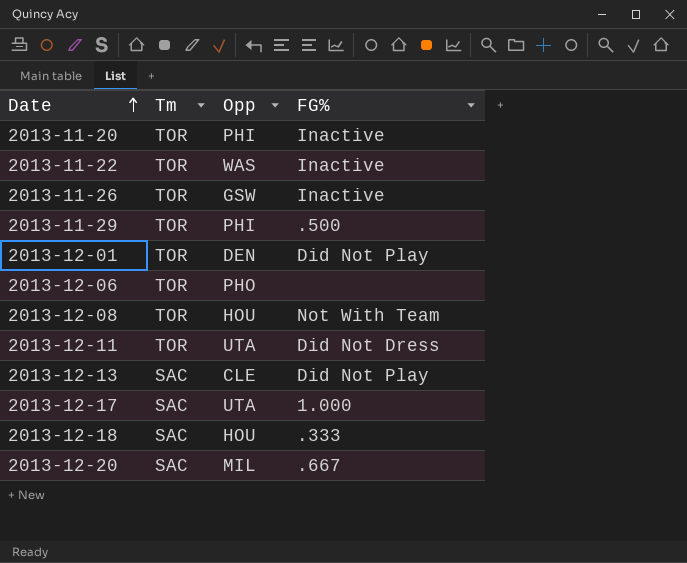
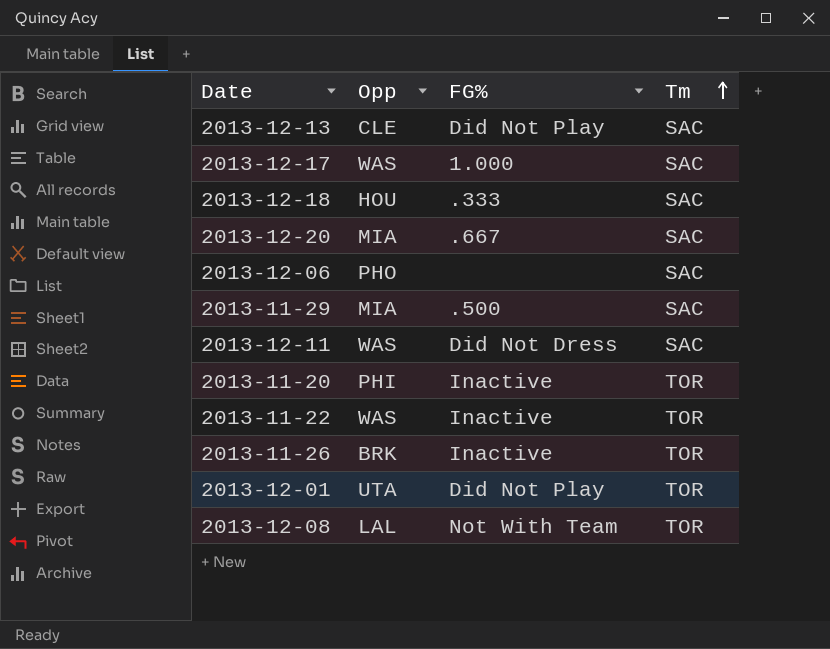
row order: Date ascending -> Tm ascending
column Tm | position: 2 -> 4
2013-12-17 | Opp: UTA -> WAS
2013-12-20 | Opp: MIL -> MIA
2013-12-06 | Tm: TOR -> SAC
2013-11-29 | Opp: PHI -> MIA
2013-11-29 | Tm: TOR -> SAC
2013-12-11 | Opp: UTA -> WAS
2013-12-11 | Tm: TOR -> SAC
2013-11-26 | Opp: GSW -> BRK
2013-12-01 | Opp: DEN -> UTA
2013-12-08 | Opp: HOU -> LAL

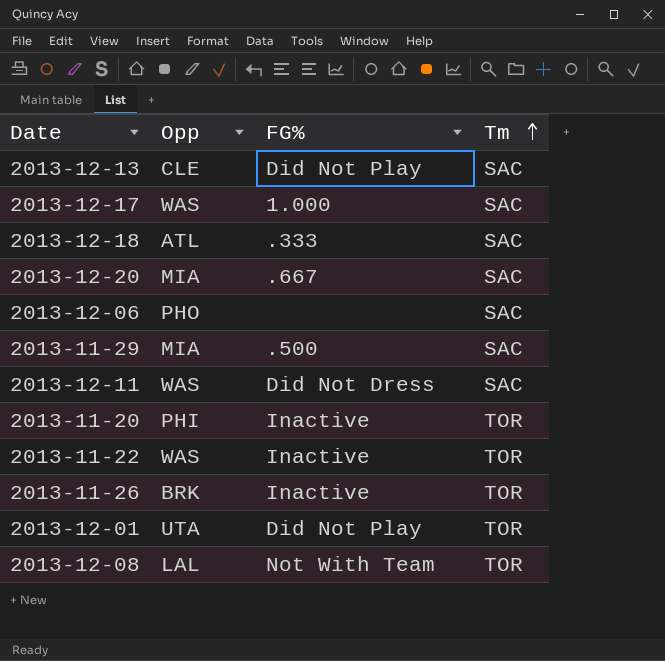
2013-12-18 | Opp: HOU -> ATL

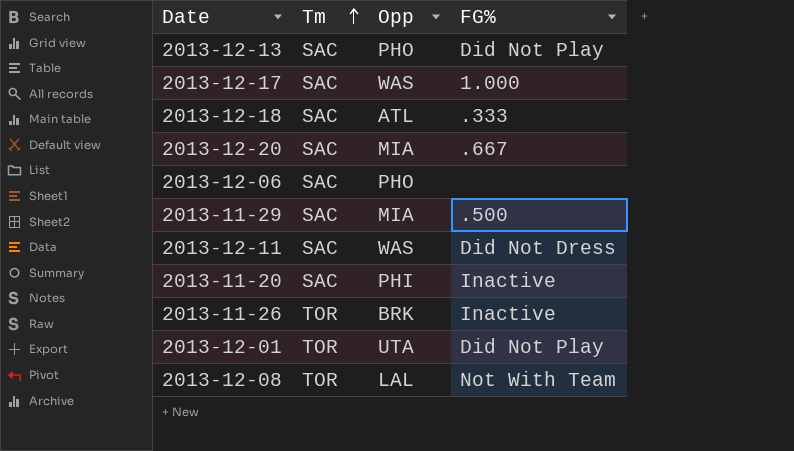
column Tm | position: 4 -> 2
row 2013-11-22: WAS | Inactive | TOR -> none
2013-12-13 | Opp: CLE -> PHO
2013-11-20 | Tm: TOR -> SAC

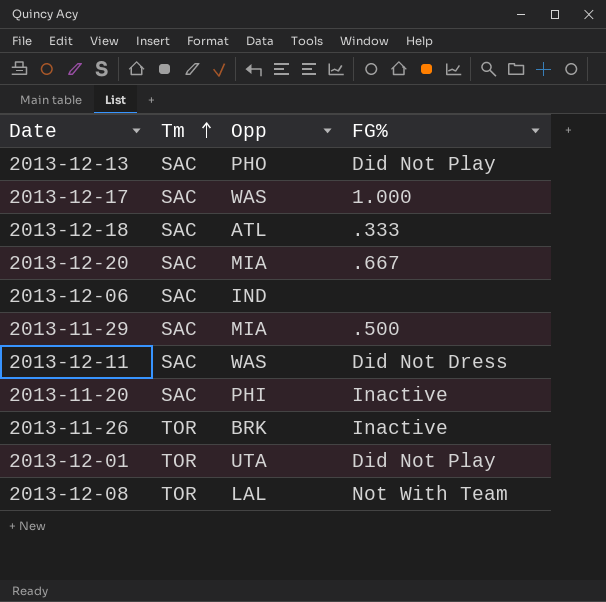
2013-12-06 | Opp: PHO -> IND

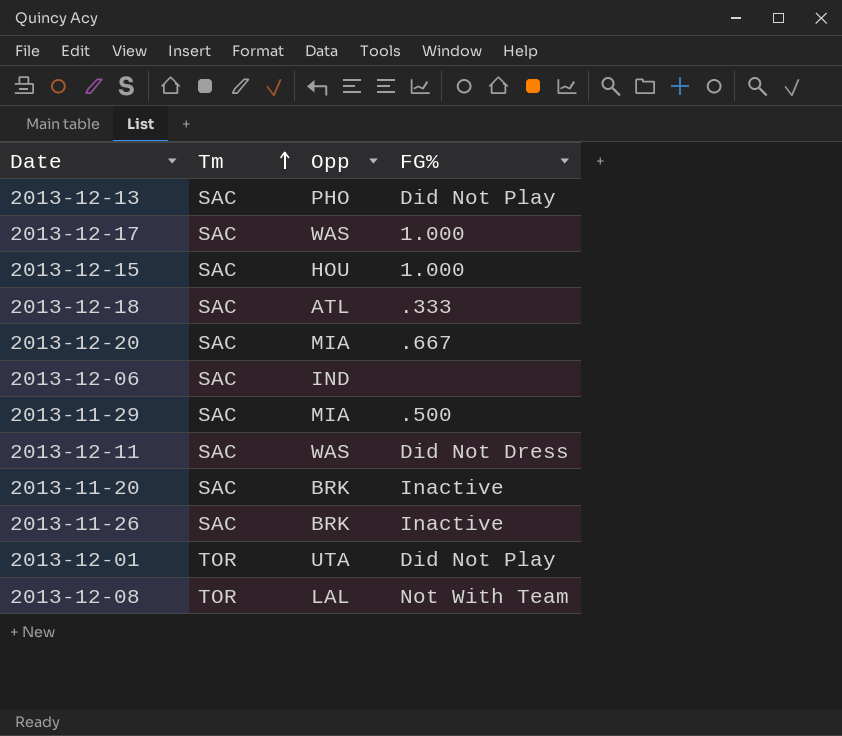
row 2013-12-15: none -> SAC | HOU | 1.000
2013-11-20 | Opp: PHI -> BRK
2013-11-26 | Tm: TOR -> SAC

